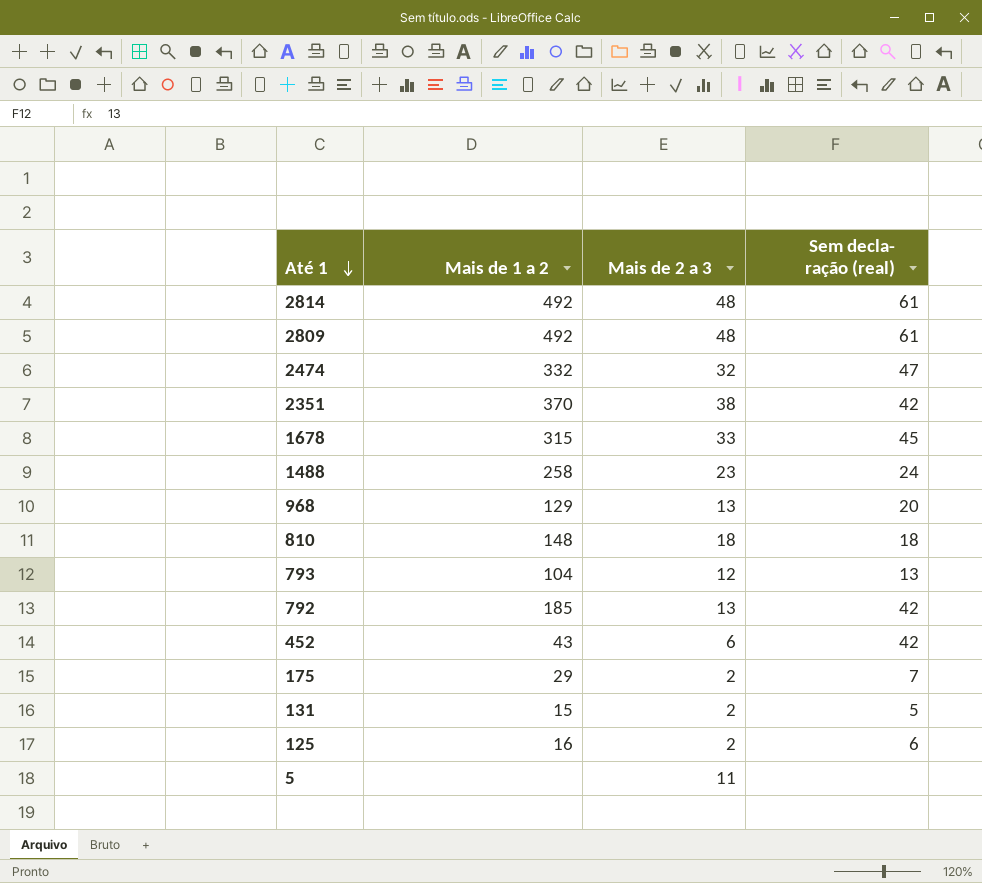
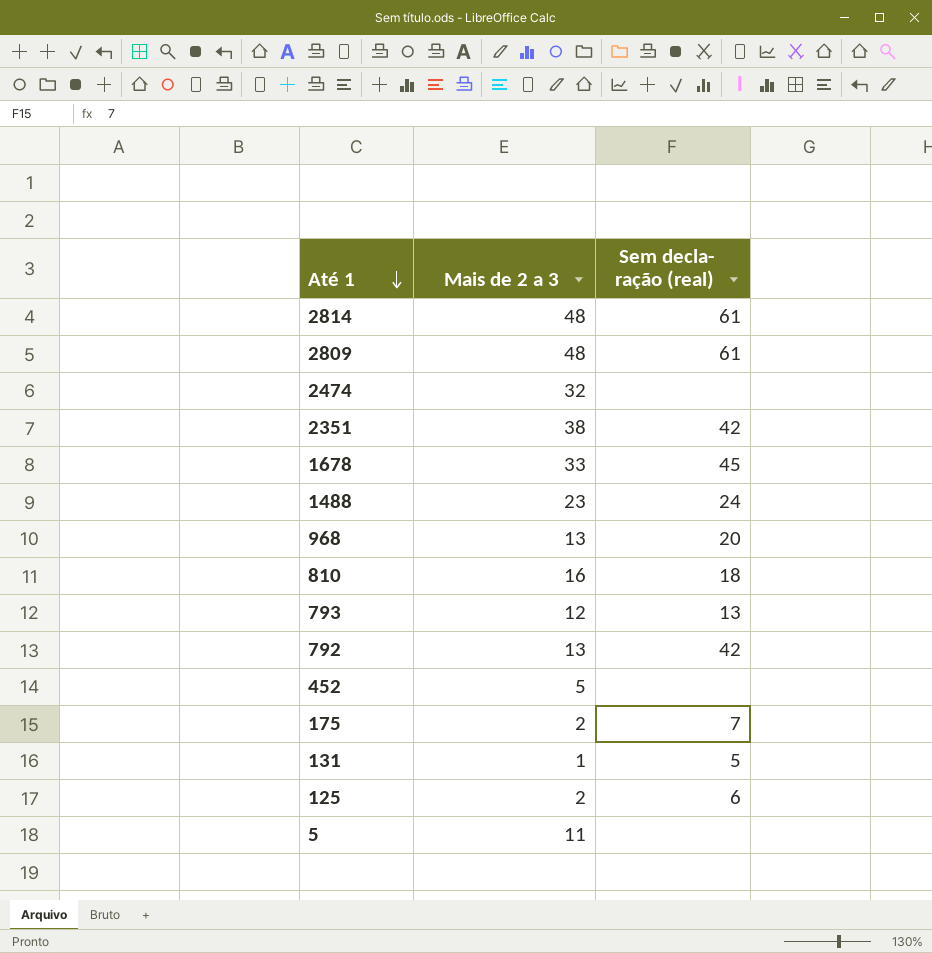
column Mais de 1 a 2 | position: 2 -> none
2474 | Sem decla- ração (real): 47 -> none
810 | Mais de 2 a 3: 18 -> 16
452 | Mais de 2 a 3: 6 -> 5
452 | Sem decla- ração (real): 42 -> none
131 | Mais de 2 a 3: 2 -> 1

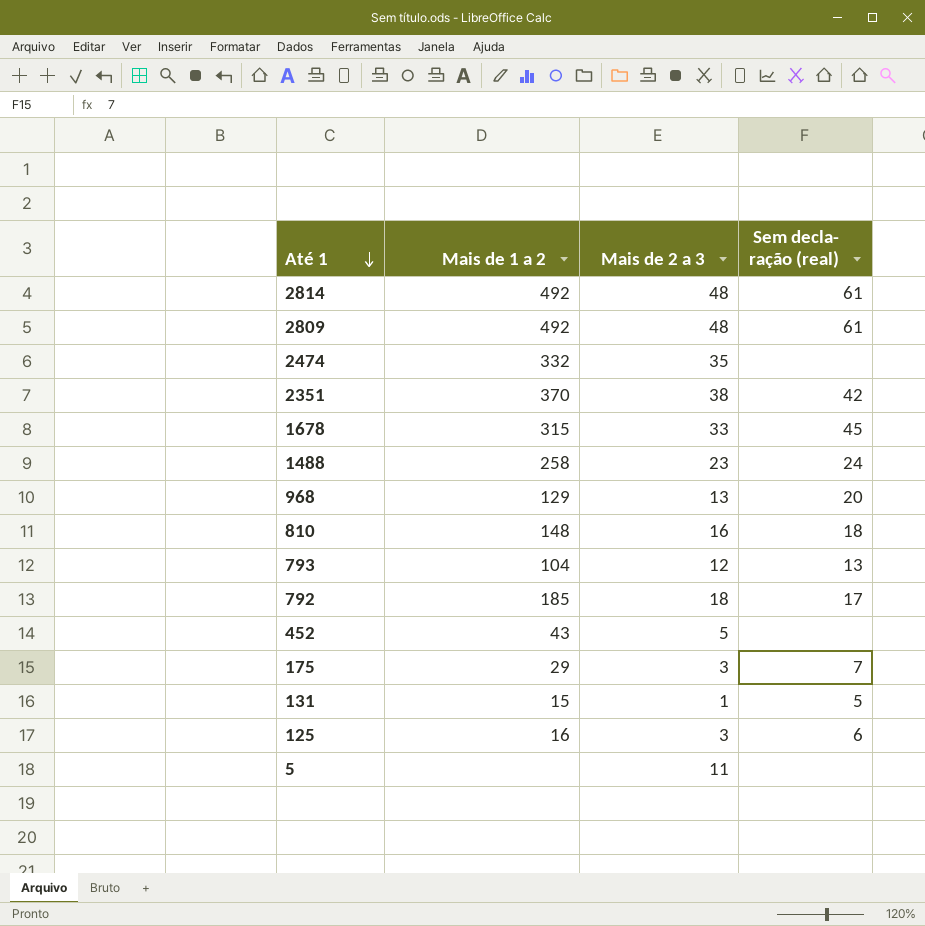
column Mais de 1 a 2 | position: none -> 2
2474 | Mais de 2 a 3: 32 -> 35
792 | Mais de 2 a 3: 13 -> 18
792 | Sem decla- ração (real): 42 -> 17
175 | Mais de 2 a 3: 2 -> 3
125 | Mais de 2 a 3: 2 -> 3

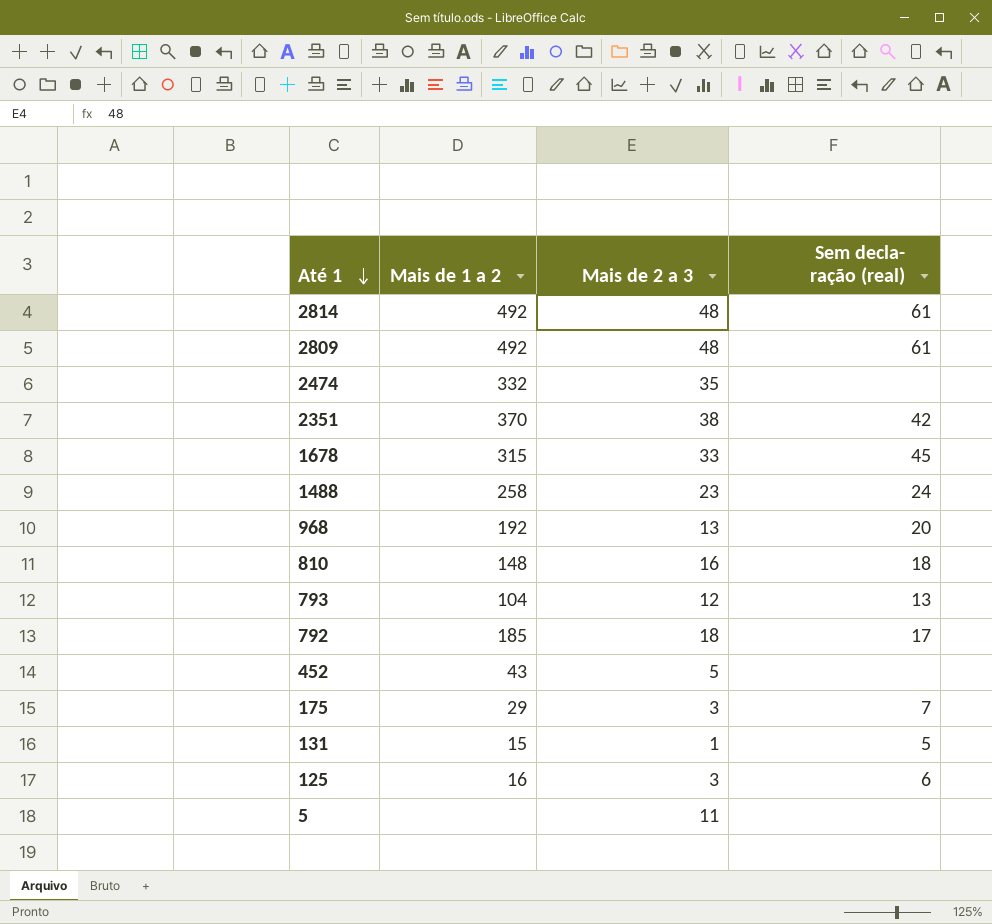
968 | Mais de 1 a 2: 129 -> 192

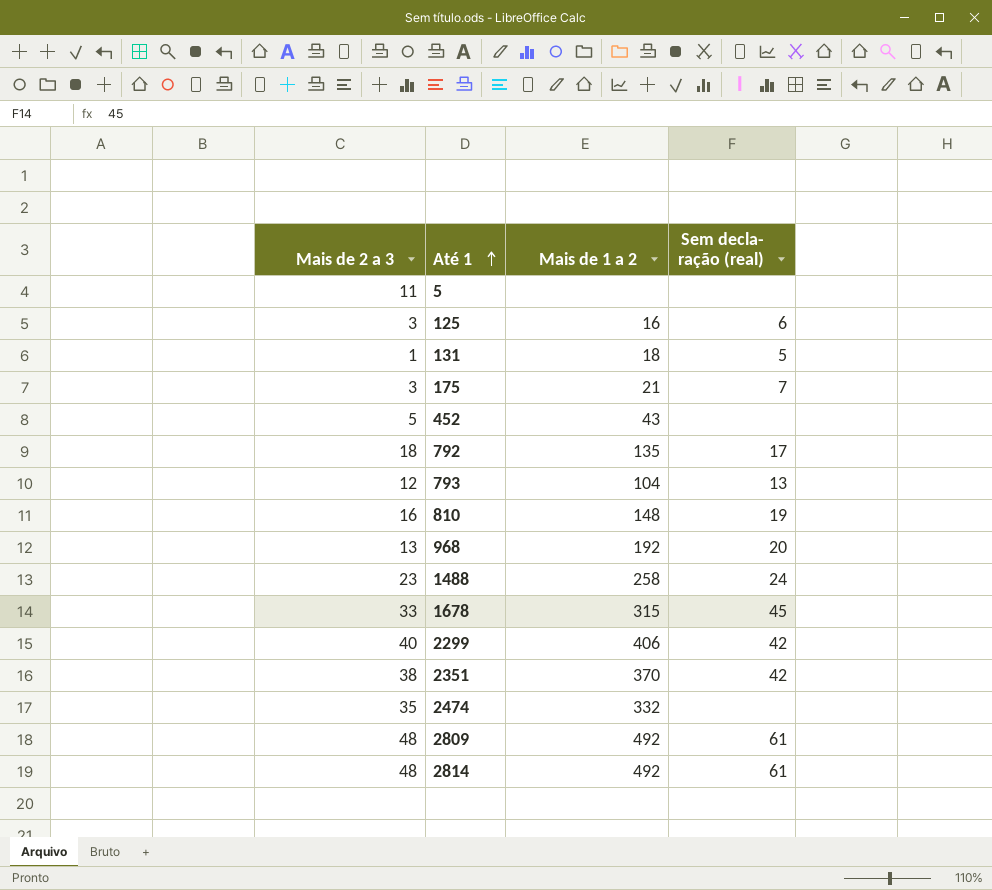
row order: Até 1 descending -> Até 1 ascending
column Mais de 2 a 3 | position: 3 -> 1
131 | Mais de 1 a 2: 15 -> 18
175 | Mais de 1 a 2: 29 -> 21
792 | Mais de 1 a 2: 185 -> 135
810 | Sem decla- ração (real): 18 -> 19
row 2299: none -> 40 | 406 | 42

